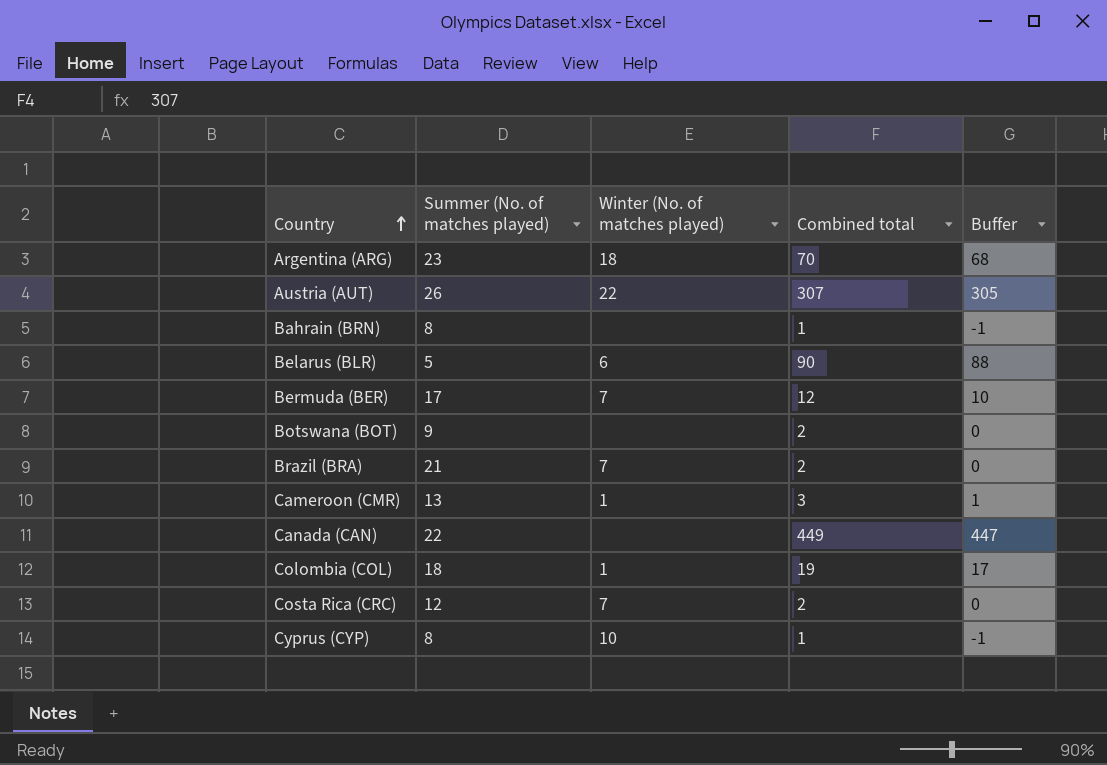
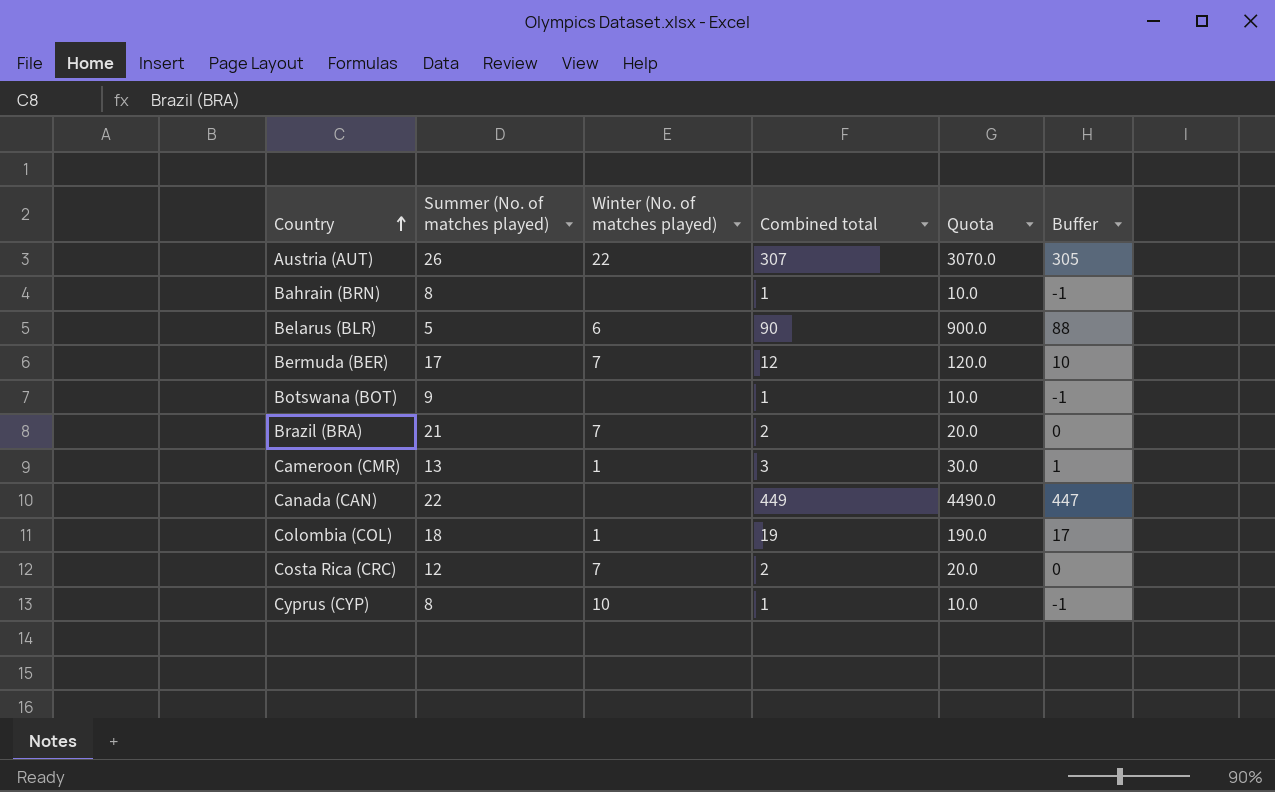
column Quota | formula: none -> [Combined total] * 10
row Argentina (ARG): 23 | 18 | 70 | 68 -> none
Botswana (BOT) | Combined total: 2 -> 1
Botswana (BOT) | Buffer: 0 -> -1

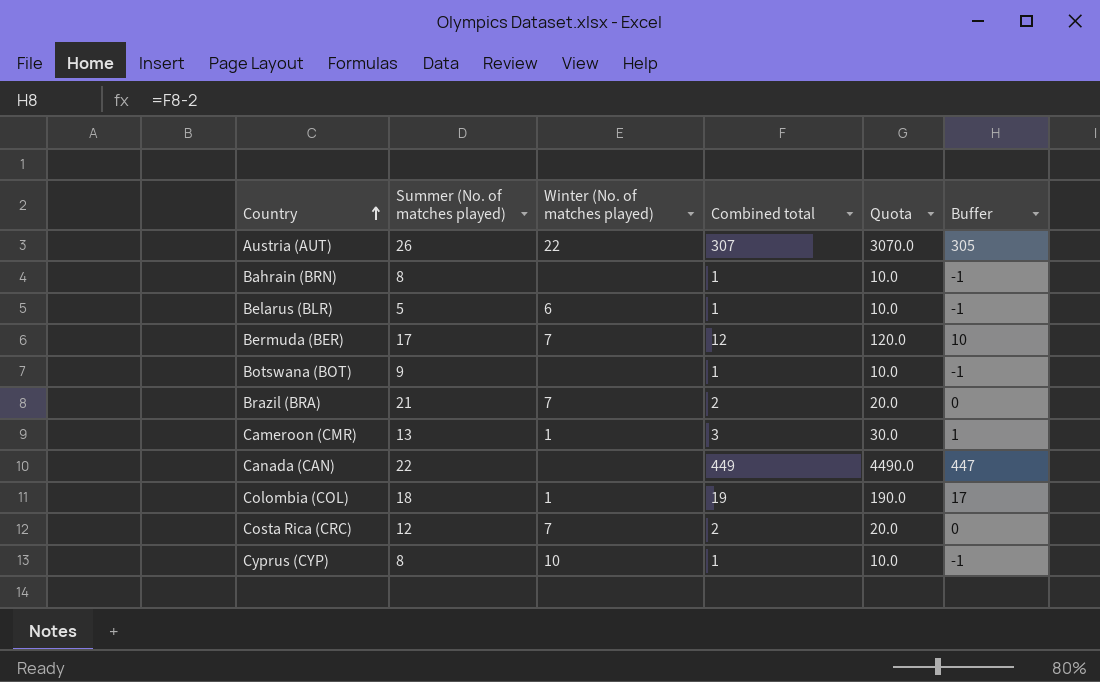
Belarus (BLR) | Combined total: 90 -> 1
Belarus (BLR) | Quota: 900.0 -> 10.0
Belarus (BLR) | Buffer: 88 -> -1

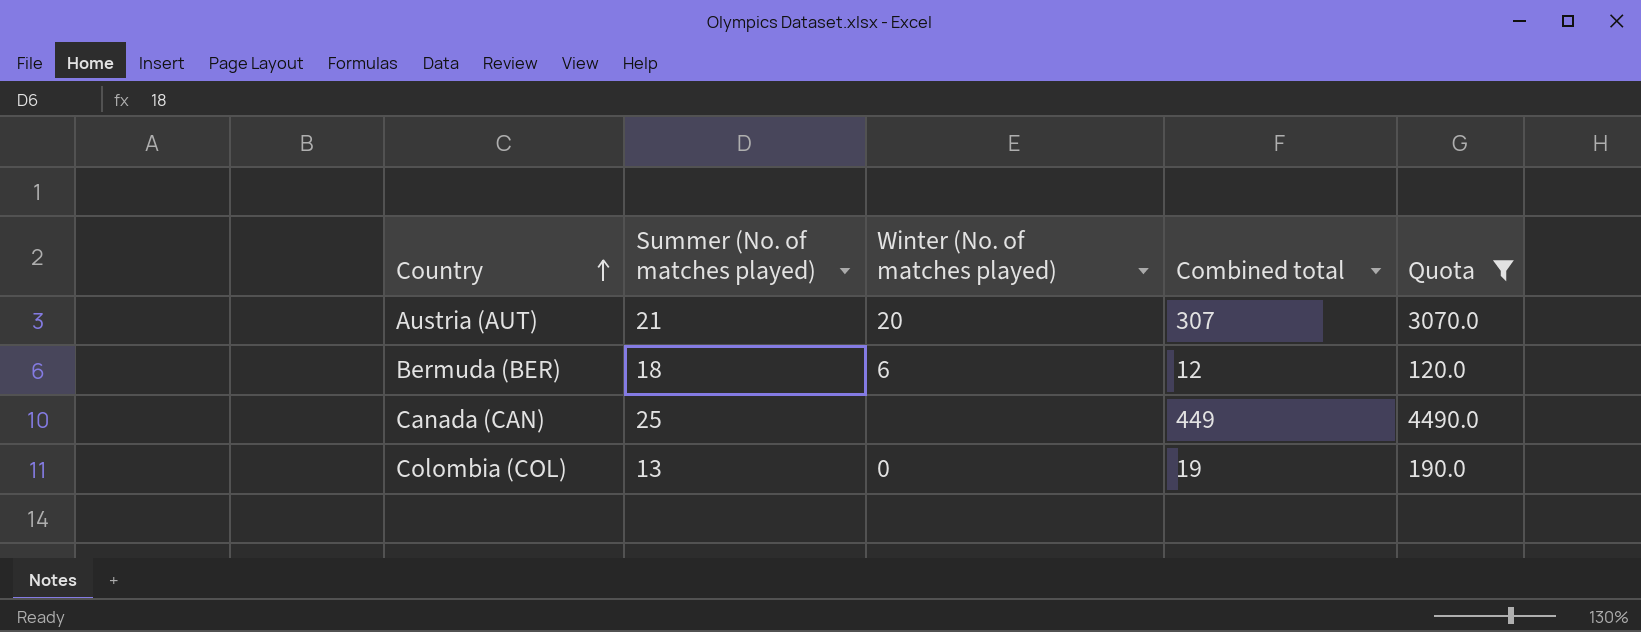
filter: none -> Quota >= 120.0
column Buffer | formula: [Combined total] - 2 -> none
Austria (AUT) | Summer (No. of matches played): 26 -> 21
Austria (AUT) | Winter (No. of matches played): 22 -> 20
Bermuda (BER) | Summer (No. of matches played): 17 -> 18
Bermuda (BER) | Winter (No. of matches played): 7 -> 6
Canada (CAN) | Summer (No. of matches played): 22 -> 25
Colombia (COL) | Summer (No. of matches played): 18 -> 13
Colombia (COL) | Winter (No. of matches played): 1 -> 0

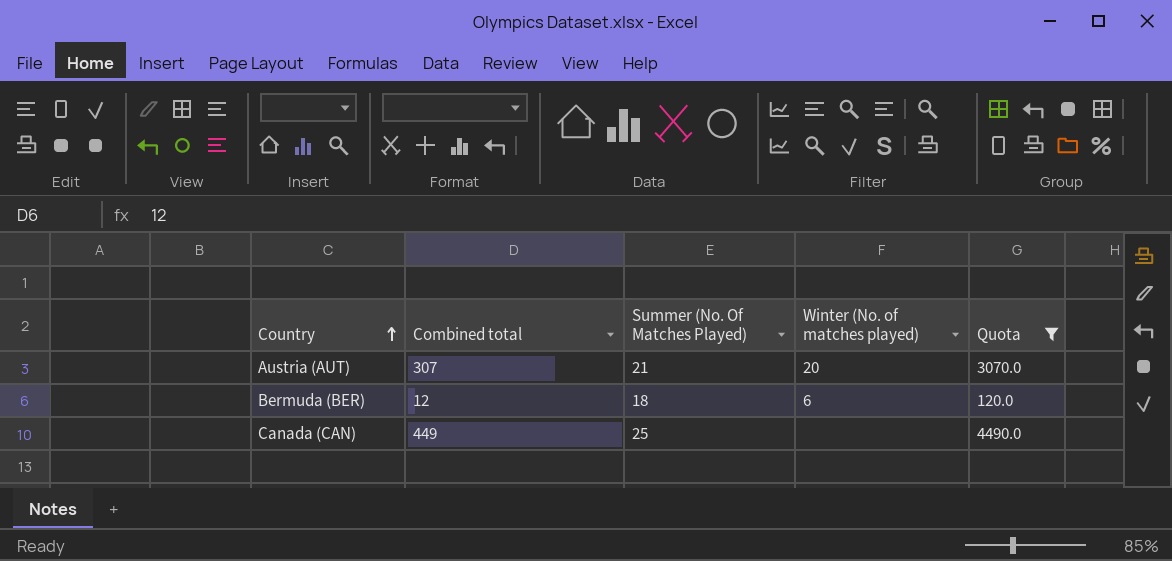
column Combined total | position: 4 -> 2
column name: Summer (No. of matches played) -> Summer (No. Of Matches Played)
row Colombia (COL): 13 | 0 | 19 | 190.0 -> none

